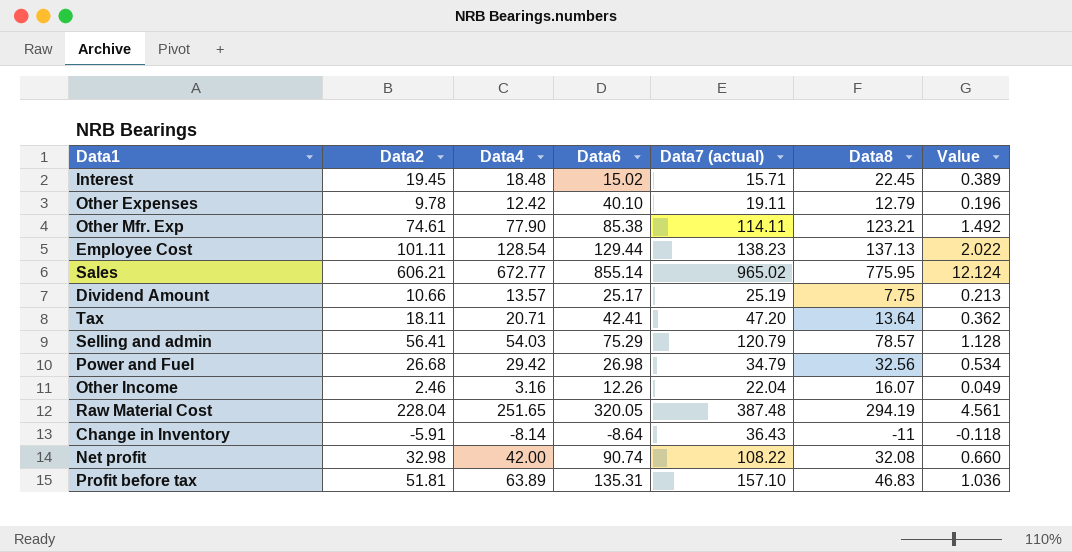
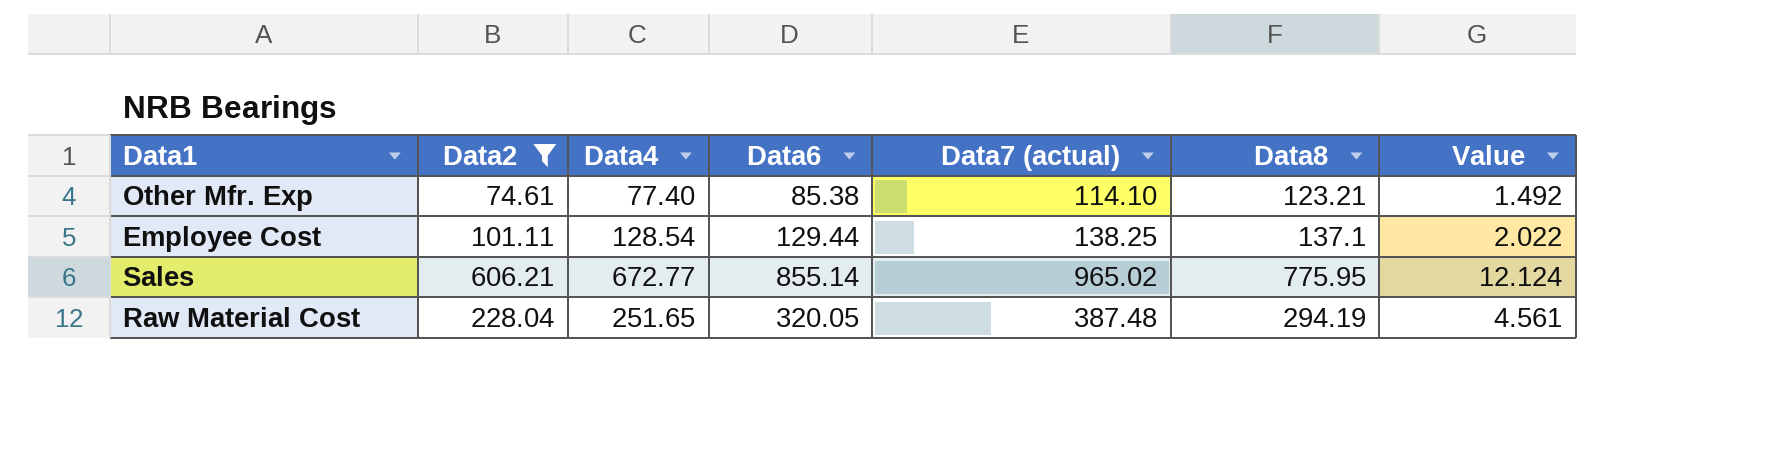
filter: none -> Data2 >= 74.61
Other Mfr. Exp | Data4: 77.90 -> 77.40
Other Mfr. Exp | Data7 (actual): 114.11 -> 114.10
Employee Cost | Data7 (actual): 138.23 -> 138.25
Employee Cost | Data8: 137.13 -> 137.1

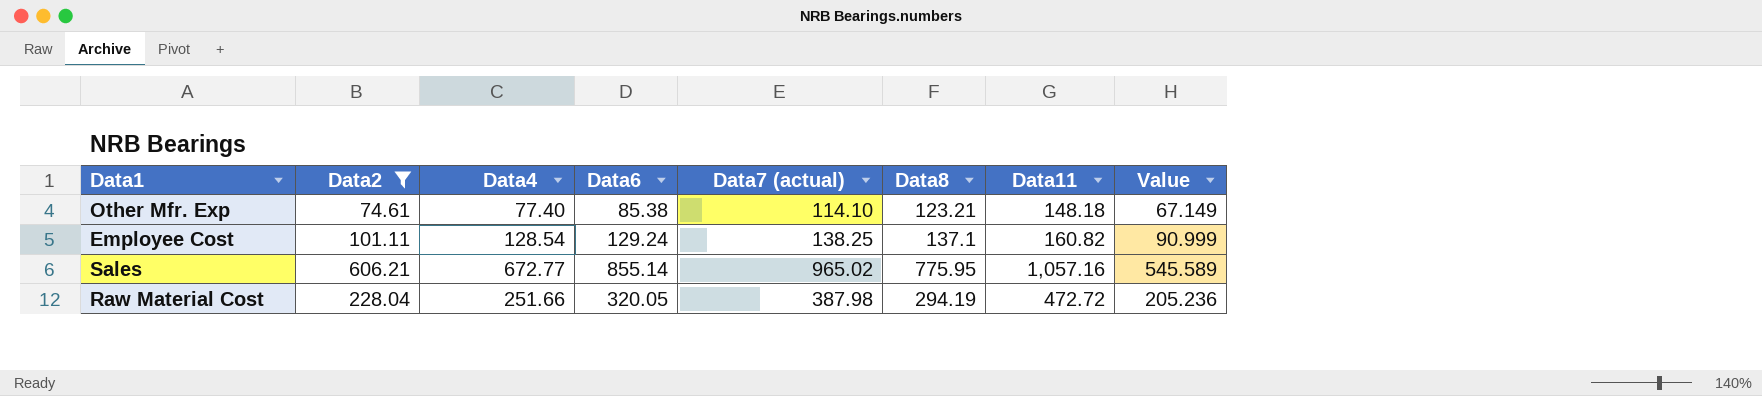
column Data11 | position: none -> 7
column Value | formula: [Data2] * 0.02 -> [Data2] * 0.9
Employee Cost | Data6: 129.44 -> 129.24
Raw Material Cost | Data4: 251.65 -> 251.66
Raw Material Cost | Data7 (actual): 387.48 -> 387.98

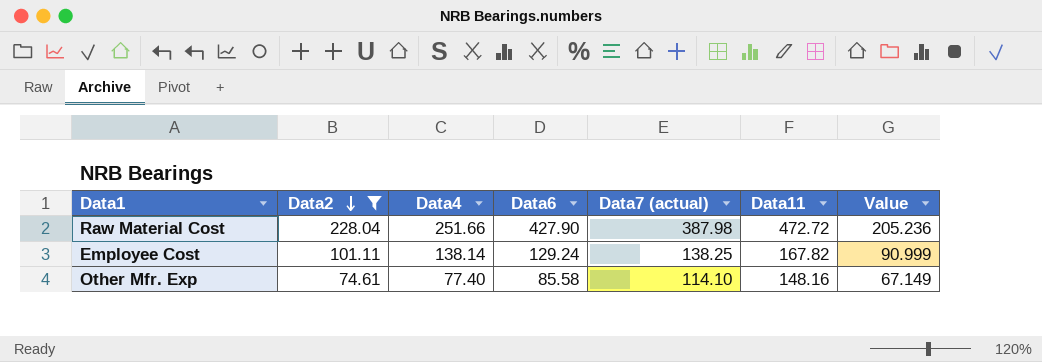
row order: none -> Data2 descending
column Data8 | position: 6 -> none
row Sales: 606.21 | 672.77 | 855.14 | 965.02 | 775.95 | 1,057.16 | 545.589 -> none
Raw Material Cost | Data6: 320.05 -> 427.90
Employee Cost | Data4: 128.54 -> 138.14
Employee Cost | Data11: 160.82 -> 167.82
Other Mfr. Exp | Data6: 85.38 -> 85.58
Other Mfr. Exp | Data11: 148.18 -> 148.16

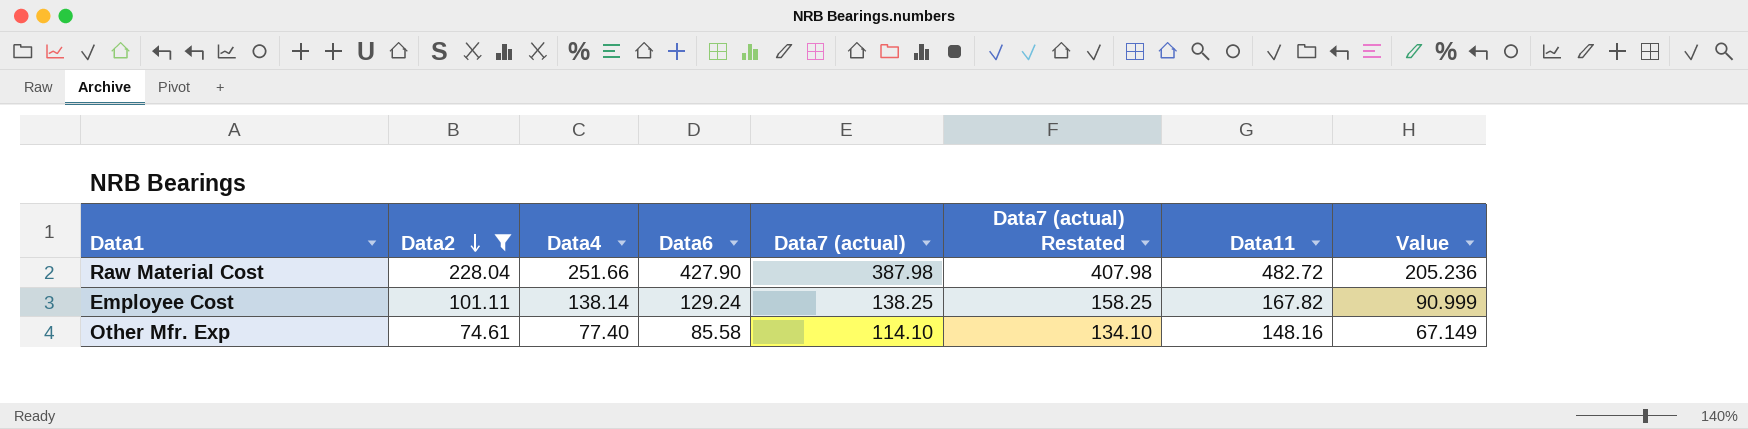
column Data7 (actual) Restated | formula: none -> [Data7 (actual)] + 20
Raw Material Cost | Data11: 472.72 -> 482.72

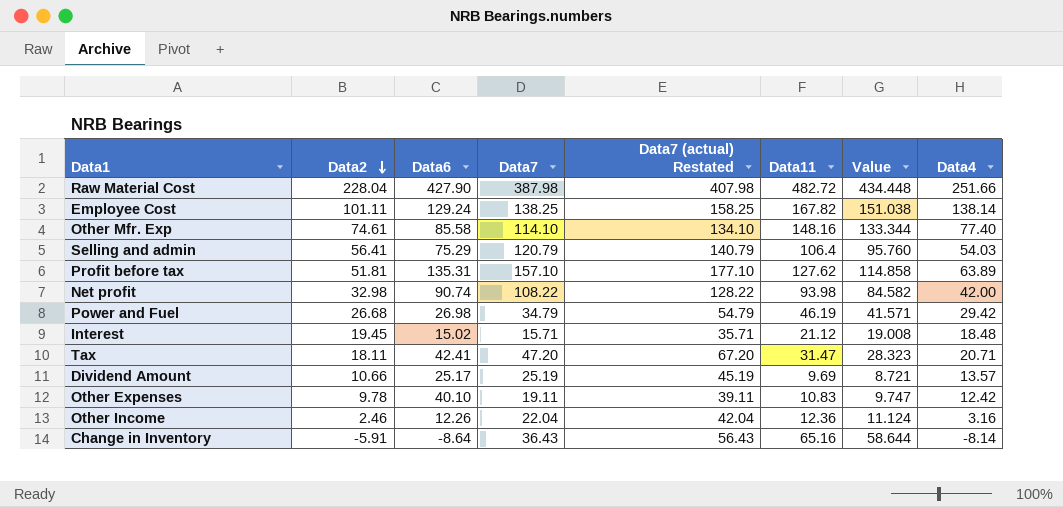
filter: Data2 >= 74.61 -> none
column name: Data7 (actual) -> Data7
column Value | formula: [Data2] * 0.9 -> [Data11] * 0.9
column Data4 | position: 3 -> 8

